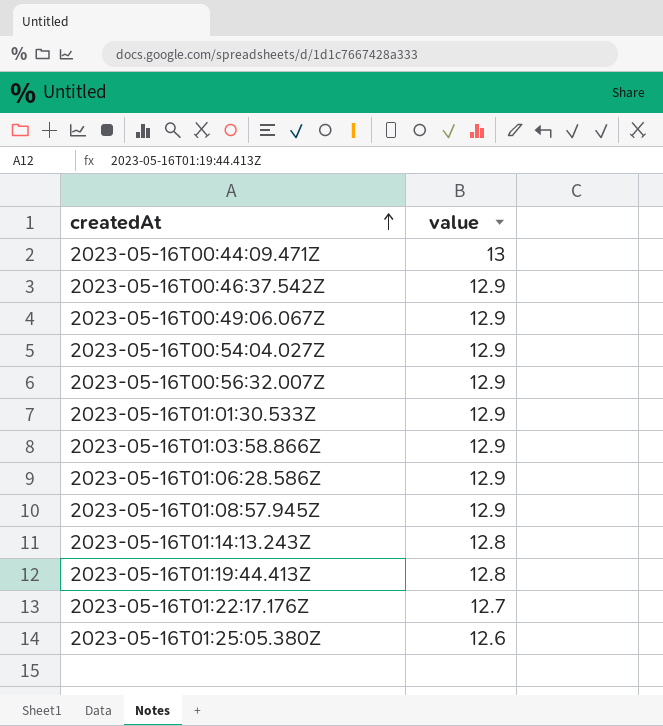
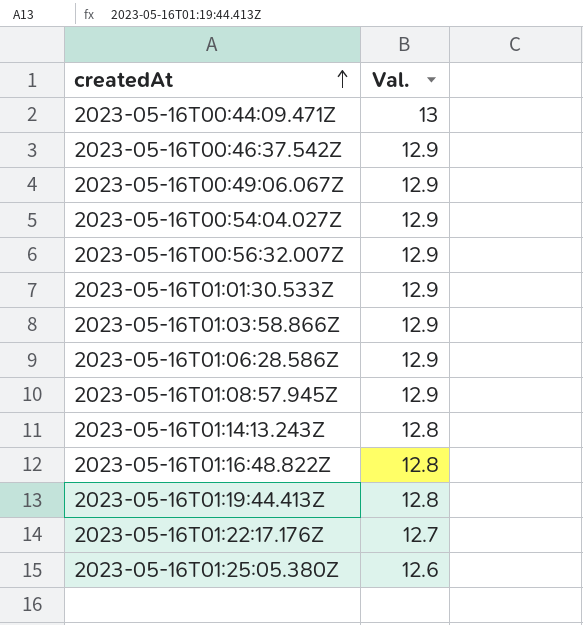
column name: value -> Val.
row 2023-05-16T01:16:48.822Z: none -> 12.8

